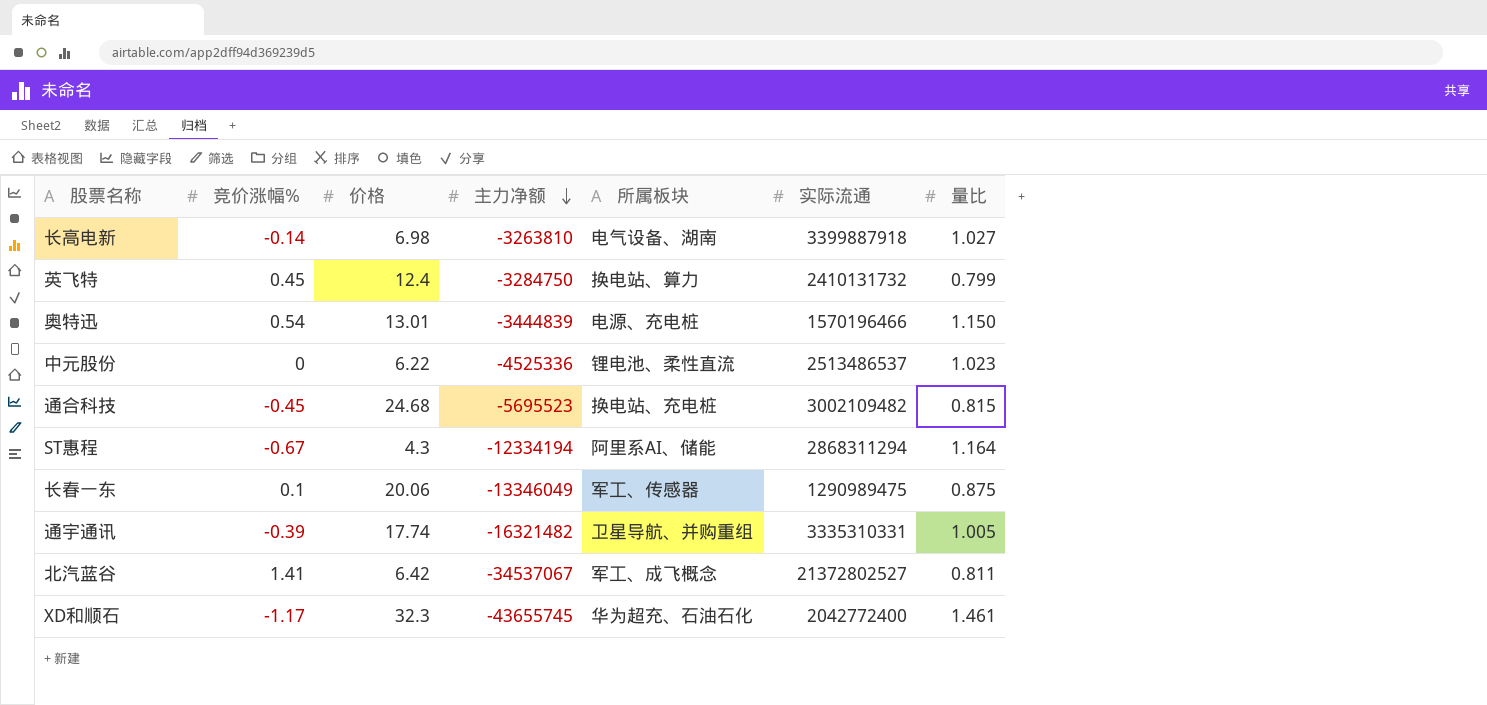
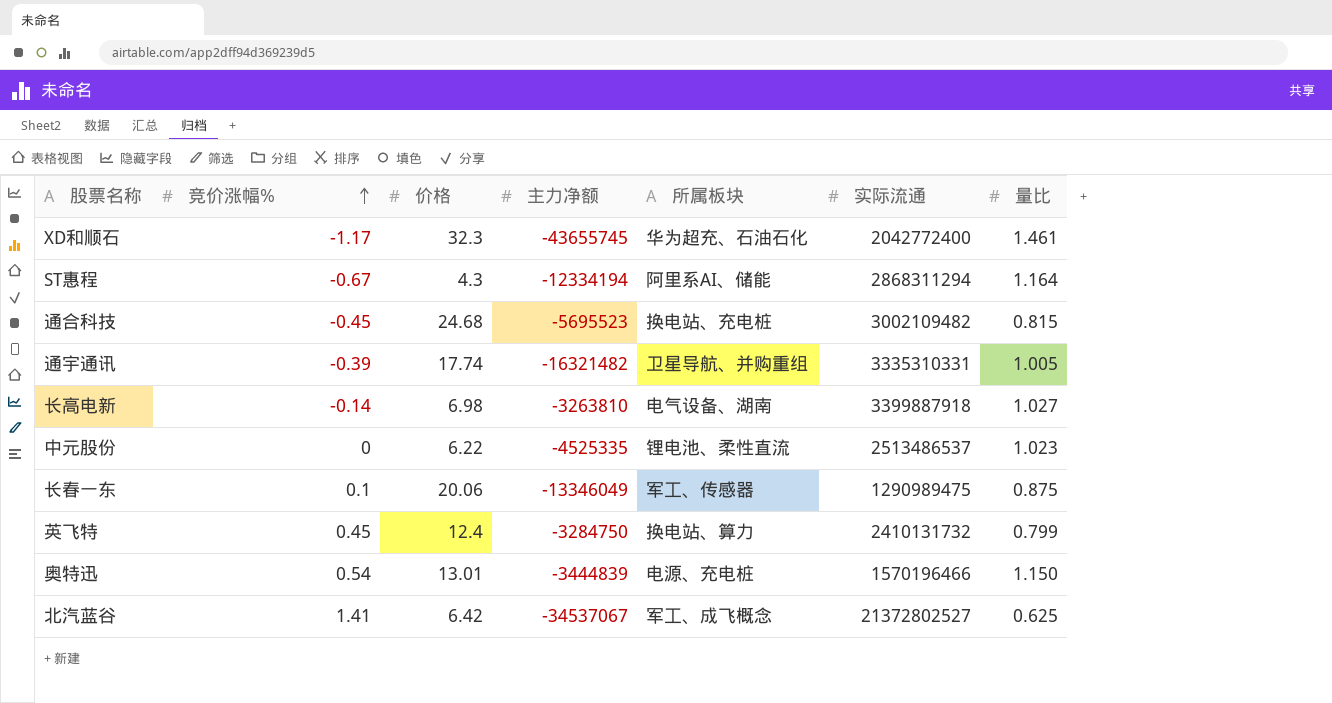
row order: 主力净额 descending -> 竞价涨幅% ascending
中元股份 | 主力净额: -4525336 -> -4525335
北汽蓝谷 | 量比: 0.811 -> 0.625

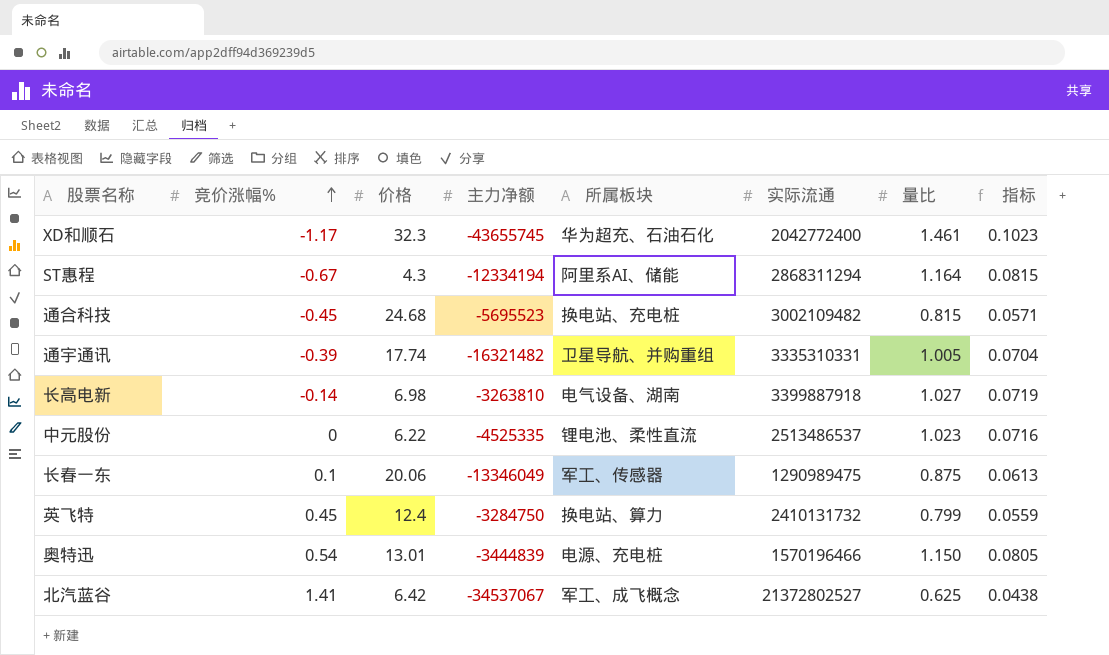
column 指标 | formula: none -> [量比] * 0.07

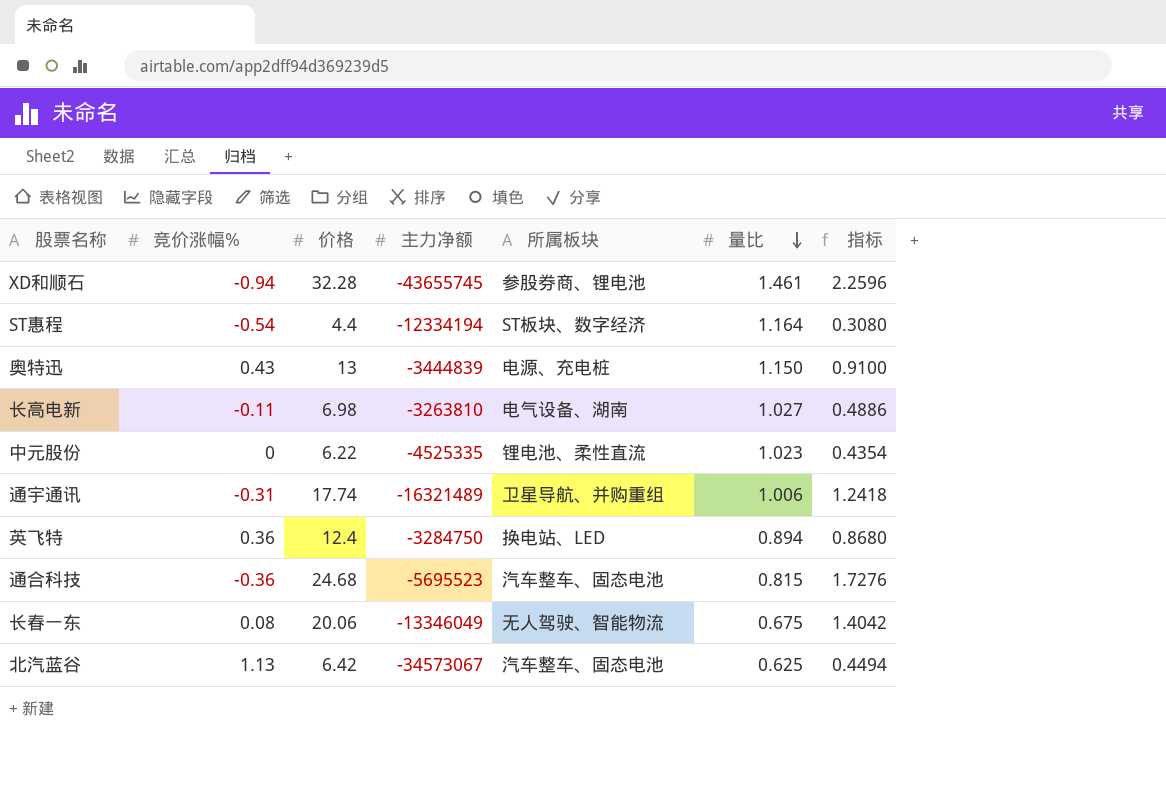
row order: 竞价涨幅% ascending -> 量比 descending
column 实际流通 | position: 6 -> none
column 指标 | formula: [量比] * 0.07 -> [价格] * 0.07
XD和顺石 | 竞价涨幅%: -1.17 -> -0.94
XD和顺石 | 价格: 32.3 -> 32.28
XD和顺石 | 所属板块: 华为超充、石油石化 -> 参股券商、锂电池
ST惠程 | 竞价涨幅%: -0.67 -> -0.54
ST惠程 | 价格: 4.3 -> 4.4
ST惠程 | 所属板块: 阿里系AI、储能 -> ST板块、数字经济
奥特迅 | 竞价涨幅%: 0.54 -> 0.43
奥特迅 | 价格: 13.01 -> 13
长高电新 | 竞价涨幅%: -0.14 -> -0.11
通宇通讯 | 竞价涨幅%: -0.39 -> -0.31
通宇通讯 | 主力净额: -16321482 -> -16321489
通宇通讯 | 量比: 1.005 -> 1.006
英飞特 | 竞价涨幅%: 0.45 -> 0.36
英飞特 | 所属板块: 换电站、算力 -> 换电站、LED
英飞特 | 量比: 0.799 -> 0.894
通合科技 | 竞价涨幅%: -0.45 -> -0.36
通合科技 | 所属板块: 换电站、充电桩 -> 汽车整车、固态电池
长春一东 | 竞价涨幅%: 0.1 -> 0.08
长春一东 | 所属板块: 军工、传感器 -> 无人驾驶、智能物流
长春一东 | 量比: 0.875 -> 0.675
北汽蓝谷 | 竞价涨幅%: 1.41 -> 1.13
北汽蓝谷 | 主力净额: -34537067 -> -34573067
北汽蓝谷 | 所属板块: 军工、成飞概念 -> 汽车整车、固态电池

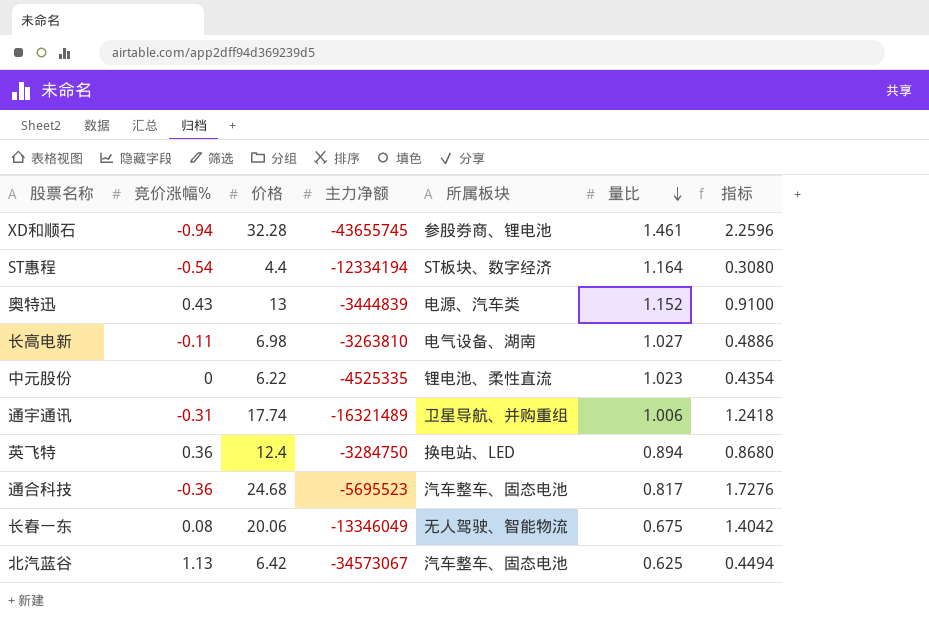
奥特迅 | 所属板块: 电源、充电桩 -> 电源、汽车类
奥特迅 | 量比: 1.150 -> 1.152
通合科技 | 量比: 0.815 -> 0.817

